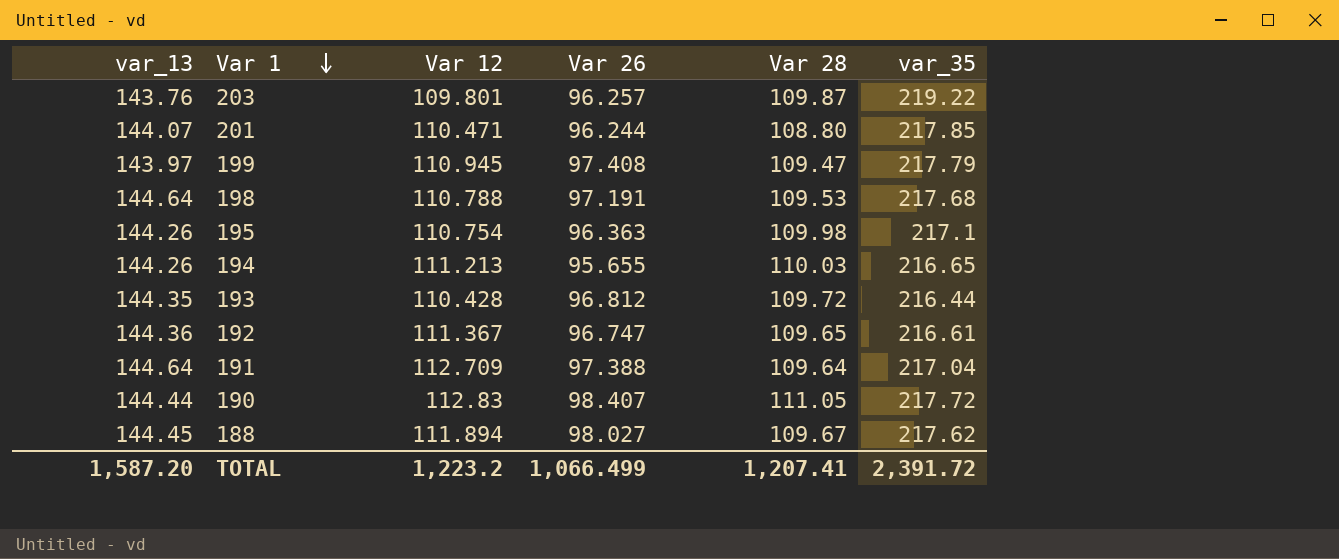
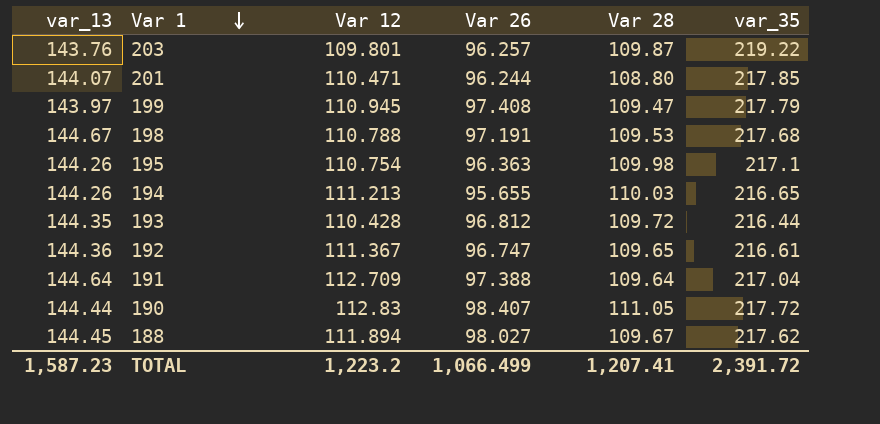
198 | var_13: 144.64 -> 144.67
TOTAL | var_13: 1,587.20 -> 1,587.23

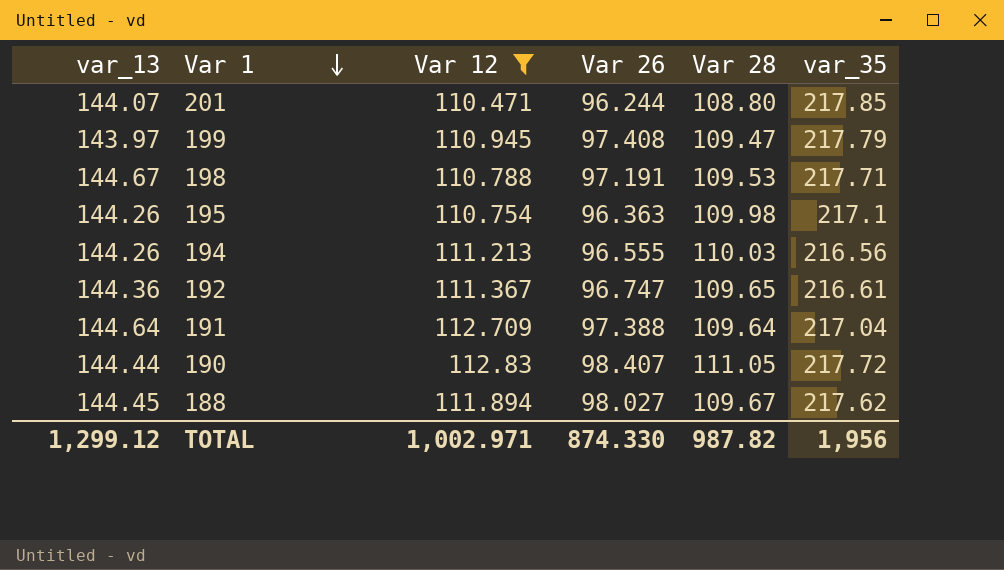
filter: none -> Var 12 >= 110.471
198 | var_35: 217.68 -> 217.71
194 | Var 26: 95.655 -> 96.555
194 | var_35: 216.65 -> 216.56
TOTAL | var_13: 1,587.23 -> 1,299.12
TOTAL | Var 12: 1,223.2 -> 1,002.971
TOTAL | Var 26: 1,066.499 -> 874.330
TOTAL | Var 28: 1,207.41 -> 987.82
TOTAL | var_35: 2,391.72 -> 1,956

